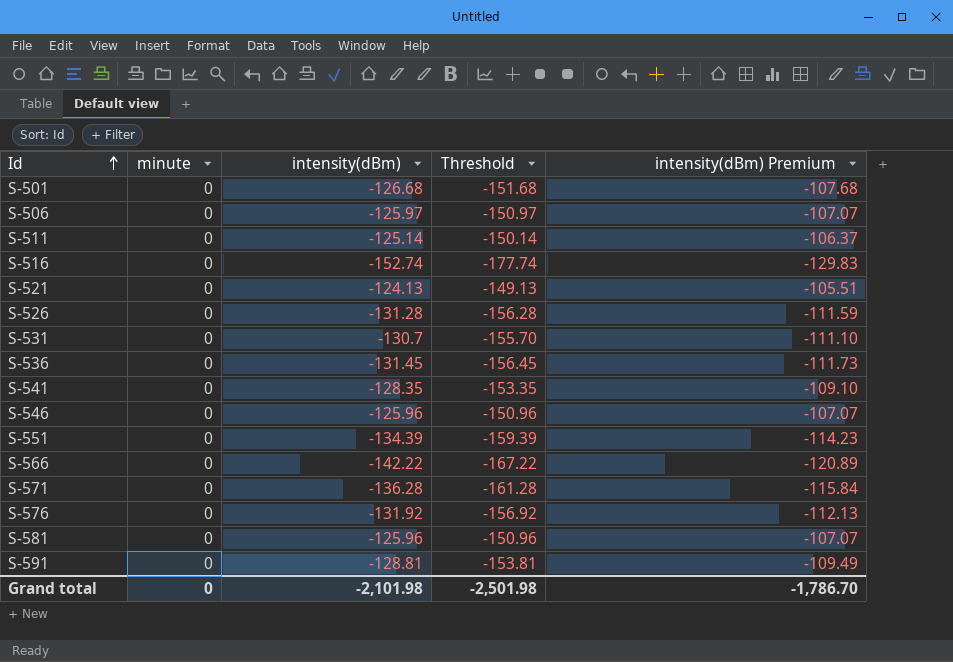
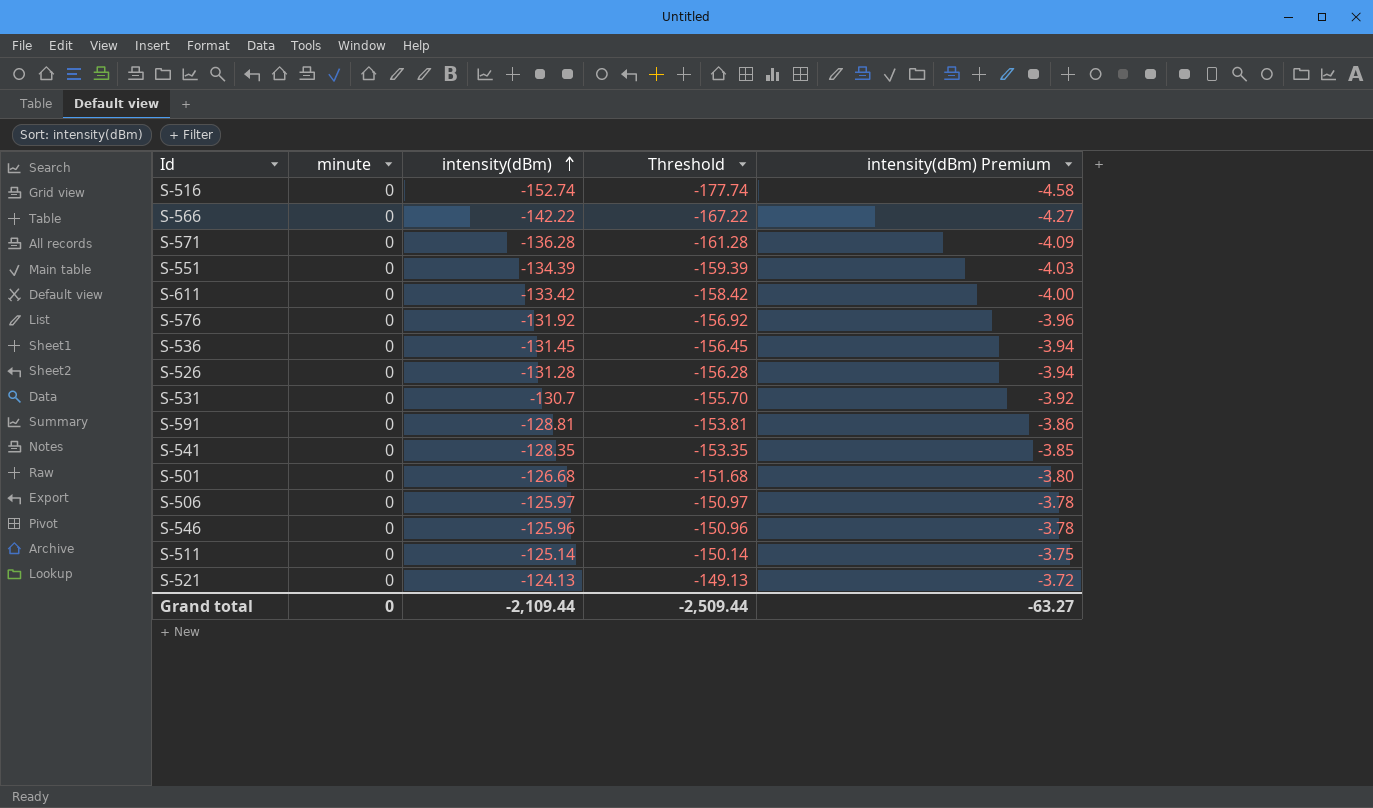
row order: Id ascending -> intensity(dBm) ascending
column intensity(dBm) Premium | formula: [intensity(dBm)] * 0.85 -> [intensity(dBm)] * 0.03
row S-581: 0 | -125.96 | -150.96 | -107.07 -> none
row S-611: none -> 0 | -133.42 | -158.42 | -4.00
Grand total | intensity(dBm): -2,101.98 -> -2,109.44
Grand total | Threshold: -2,501.98 -> -2,509.44
Grand total | intensity(dBm) Premium: -1,786.70 -> -63.27

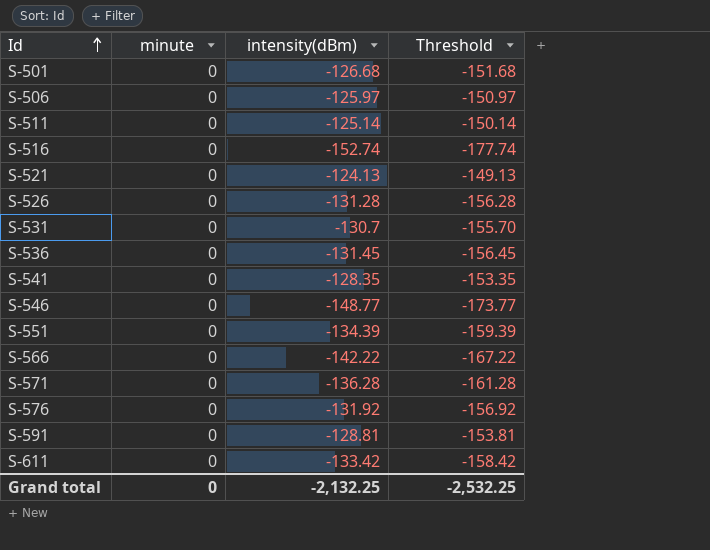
row order: intensity(dBm) ascending -> Id ascending
column intensity(dBm) Premium | formula: [intensity(dBm)] * 0.03 -> none
S-546 | intensity(dBm): -125.96 -> -148.77
S-546 | Threshold: -150.96 -> -173.77
Grand total | intensity(dBm): -2,109.44 -> -2,132.25
Grand total | Threshold: -2,509.44 -> -2,532.25

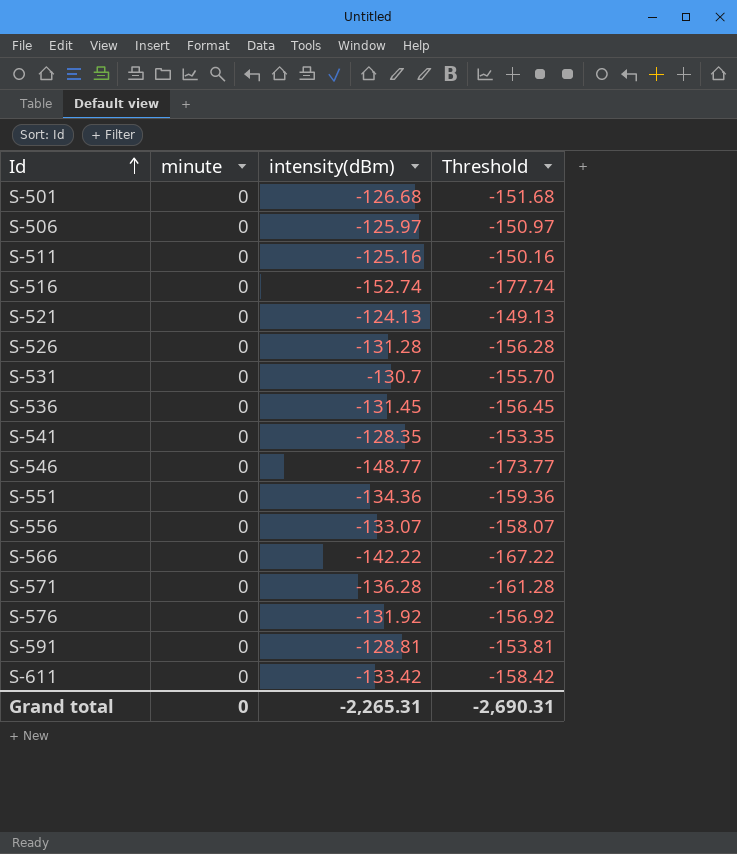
S-511 | intensity(dBm): -125.14 -> -125.16
S-511 | Threshold: -150.14 -> -150.16
S-551 | intensity(dBm): -134.39 -> -134.36
S-551 | Threshold: -159.39 -> -159.36
row S-556: none -> 0 | -133.07 | -158.07
Grand total | intensity(dBm): -2,132.25 -> -2,265.31
Grand total | Threshold: -2,532.25 -> -2,690.31

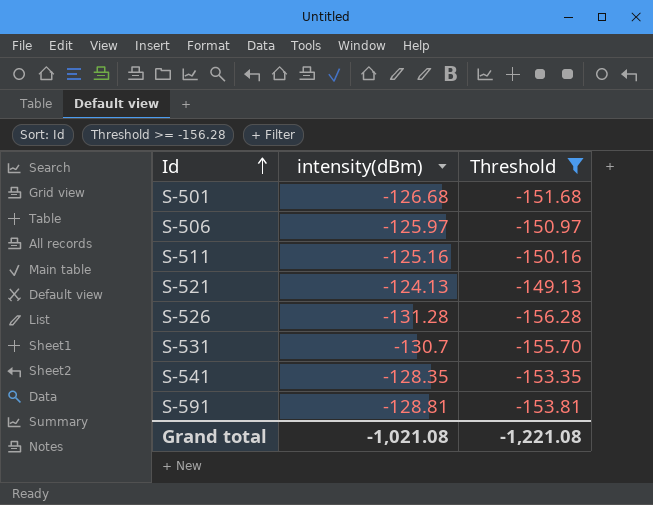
filter: none -> Threshold >= -156.28
column minute | position: 2 -> none
Grand total | intensity(dBm): -2,265.31 -> -1,021.08
Grand total | Threshold: -2,690.31 -> -1,221.08

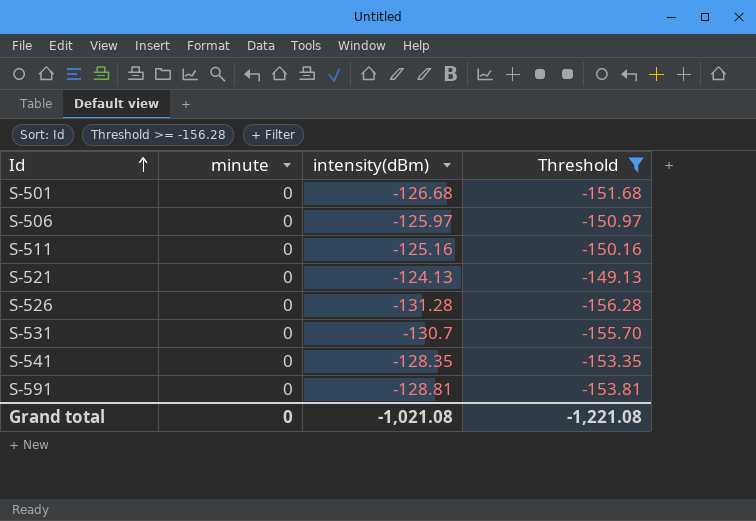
column minute | position: none -> 2

